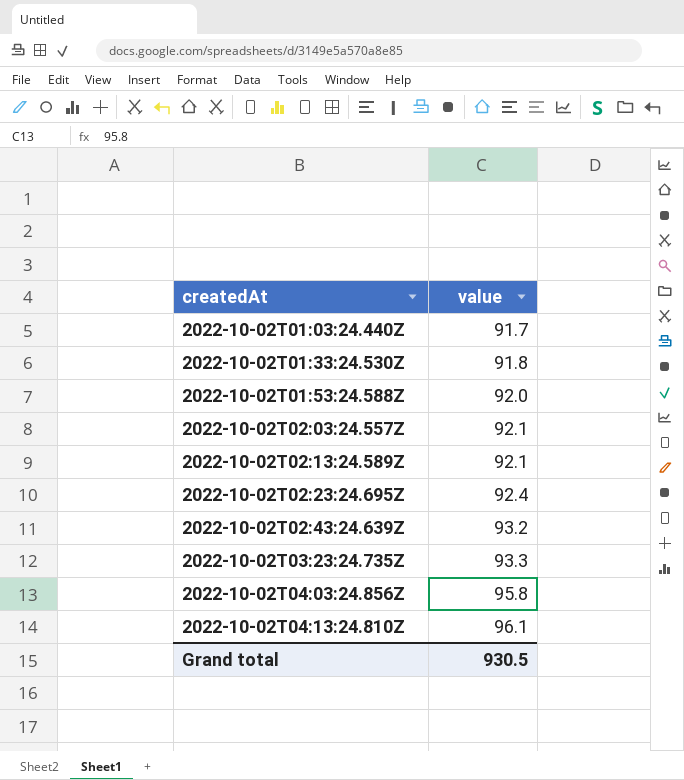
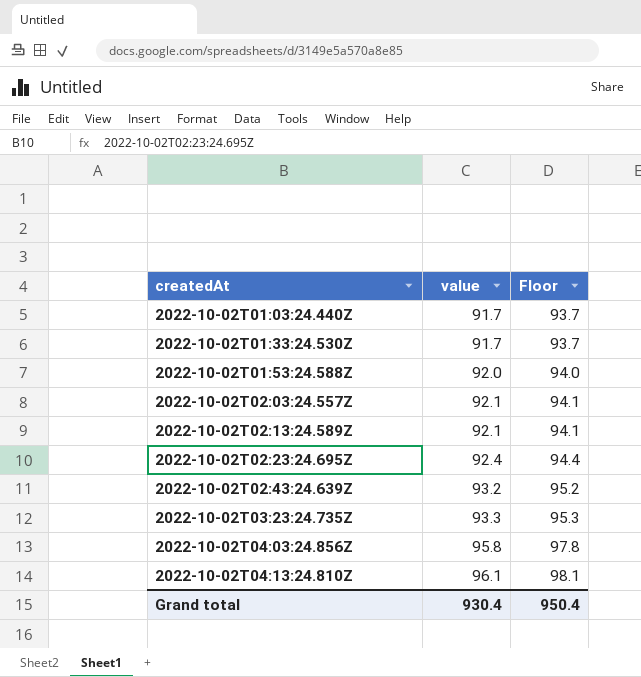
column Floor | formula: none -> [value] + 2
2022-10-02T01:33:24.530Z | value: 91.8 -> 91.7
Grand total | value: 930.5 -> 930.4

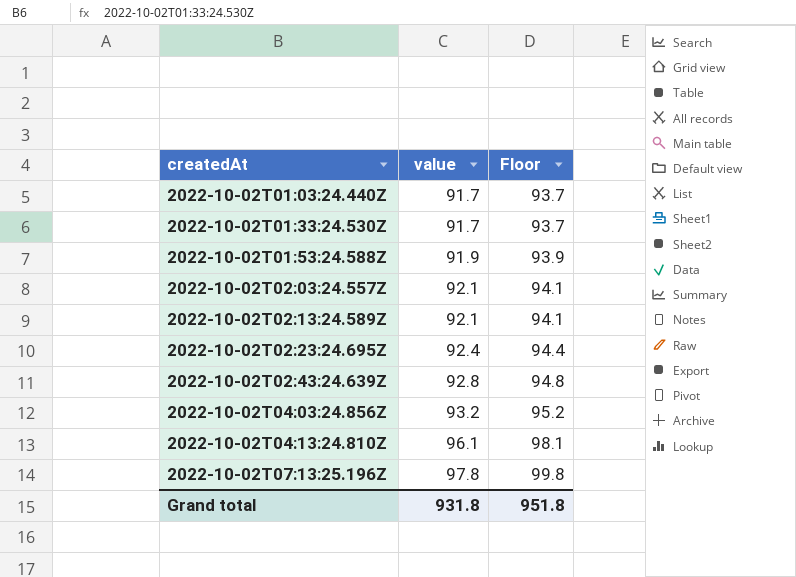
row 2022-10-02T03:23:24.735Z: 93.3 | 95.3 -> none
2022-10-02T01:53:24.588Z | value: 92.0 -> 91.9
2022-10-02T01:53:24.588Z | Floor: 94.0 -> 93.9
2022-10-02T02:43:24.639Z | value: 93.2 -> 92.8
2022-10-02T02:43:24.639Z | Floor: 95.2 -> 94.8
2022-10-02T04:03:24.856Z | value: 95.8 -> 93.2
2022-10-02T04:03:24.856Z | Floor: 97.8 -> 95.2
row 2022-10-02T07:13:25.196Z: none -> 97.8 | 99.8
Grand total | value: 930.4 -> 931.8
Grand total | Floor: 950.4 -> 951.8

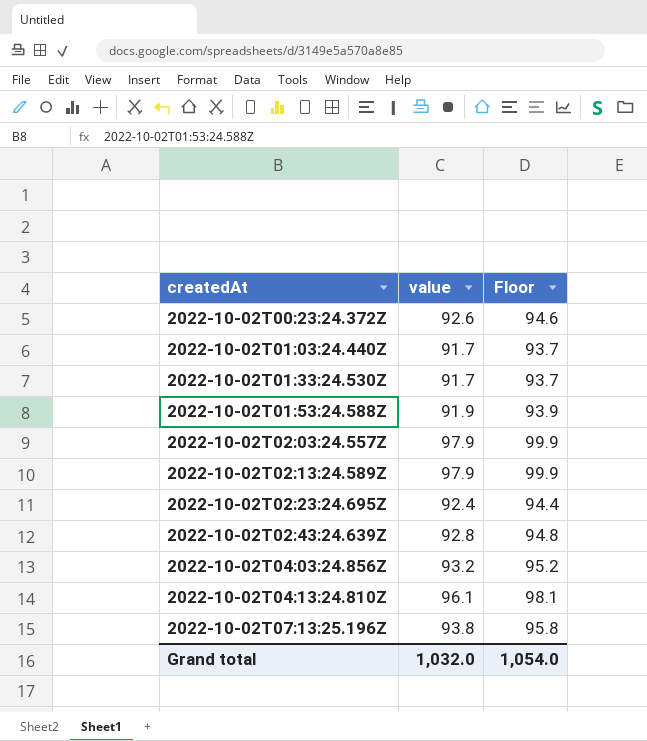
row 2022-10-02T00:23:24.372Z: none -> 92.6 | 94.6
2022-10-02T02:03:24.557Z | value: 92.1 -> 97.9
2022-10-02T02:03:24.557Z | Floor: 94.1 -> 99.9
2022-10-02T02:13:24.589Z | value: 92.1 -> 97.9
2022-10-02T02:13:24.589Z | Floor: 94.1 -> 99.9
2022-10-02T07:13:25.196Z | value: 97.8 -> 93.8
2022-10-02T07:13:25.196Z | Floor: 99.8 -> 95.8
Grand total | value: 931.8 -> 1,032.0
Grand total | Floor: 951.8 -> 1,054.0

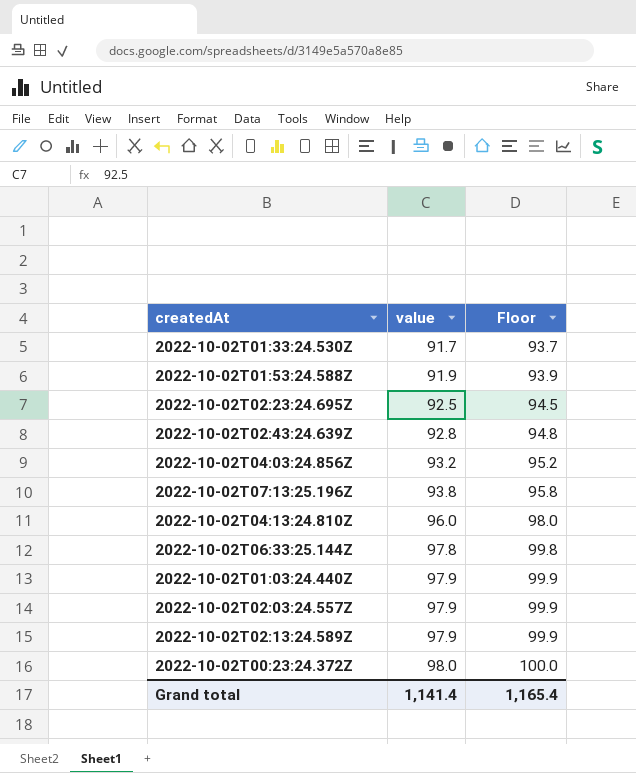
row order: createdAt ascending -> value ascending
2022-10-02T02:23:24.695Z | value: 92.4 -> 92.5
2022-10-02T02:23:24.695Z | Floor: 94.4 -> 94.5
2022-10-02T04:13:24.810Z | value: 96.1 -> 96.0
2022-10-02T04:13:24.810Z | Floor: 98.1 -> 98.0
row 2022-10-02T06:33:25.144Z: none -> 97.8 | 99.8
2022-10-02T01:03:24.440Z | value: 91.7 -> 97.9
2022-10-02T01:03:24.440Z | Floor: 93.7 -> 99.9
2022-10-02T00:23:24.372Z | value: 92.6 -> 98.0
2022-10-02T00:23:24.372Z | Floor: 94.6 -> 100.0
Grand total | value: 1,032.0 -> 1,141.4
Grand total | Floor: 1,054.0 -> 1,165.4

